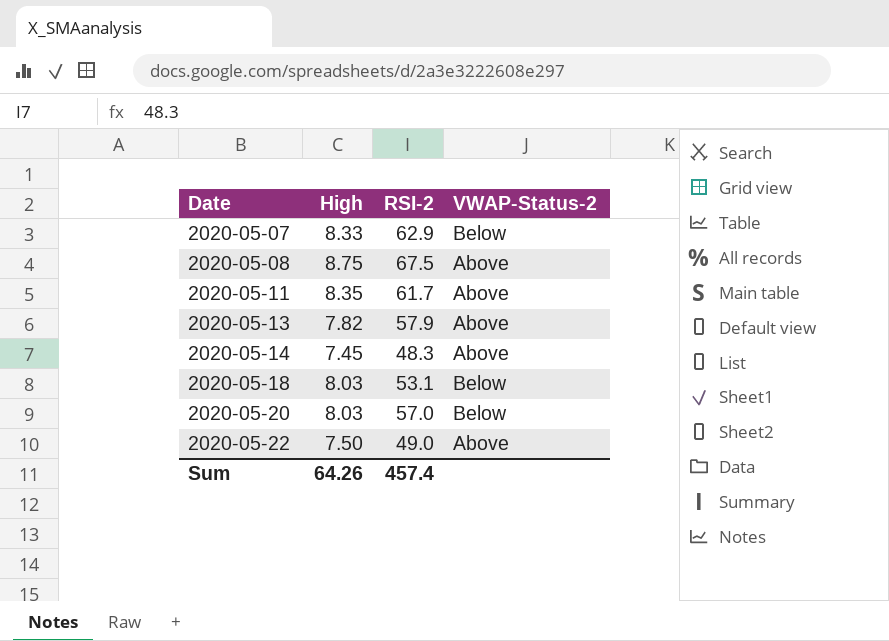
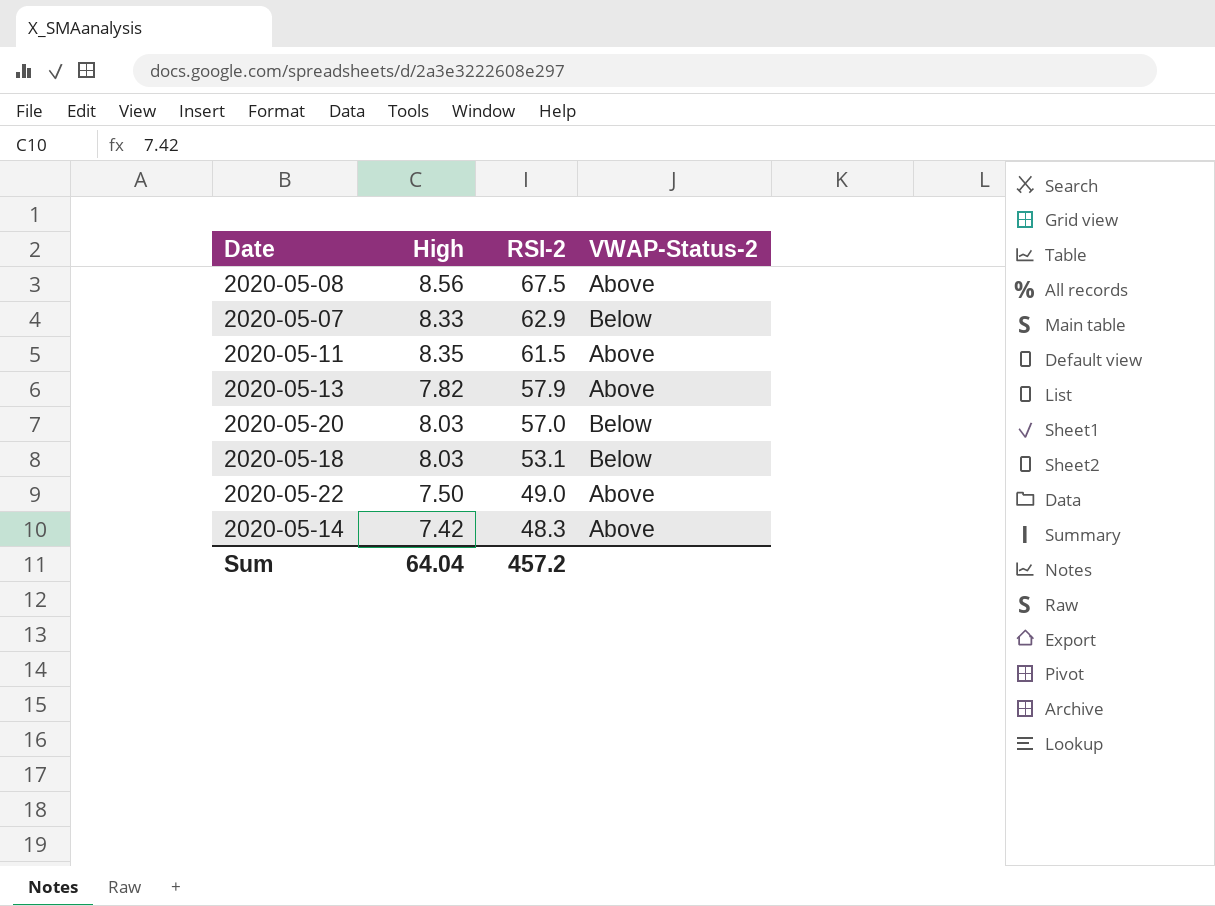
row order: Date ascending -> RSI-2 descending
2020-05-08 | High: 8.75 -> 8.56
2020-05-11 | RSI-2: 61.7 -> 61.5
2020-05-14 | High: 7.45 -> 7.42
Sum | High: 64.26 -> 64.04
Sum | RSI-2: 457.4 -> 457.2

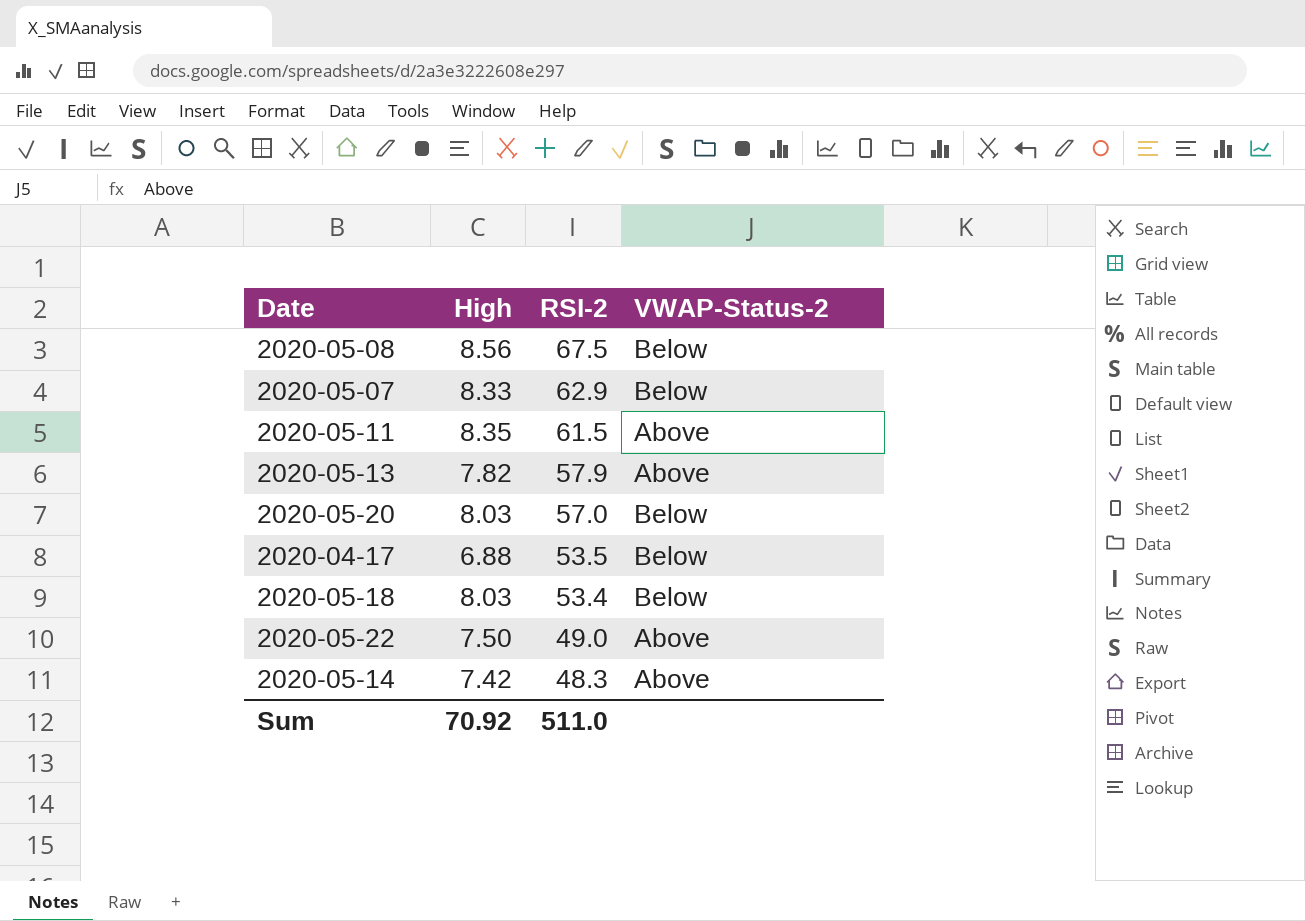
2020-05-08 | VWAP-Status-2: Above -> Below
row 2020-04-17: none -> 6.88 | 53.5 | Below
2020-05-18 | RSI-2: 53.1 -> 53.4
Sum | High: 64.04 -> 70.92
Sum | RSI-2: 457.2 -> 511.0

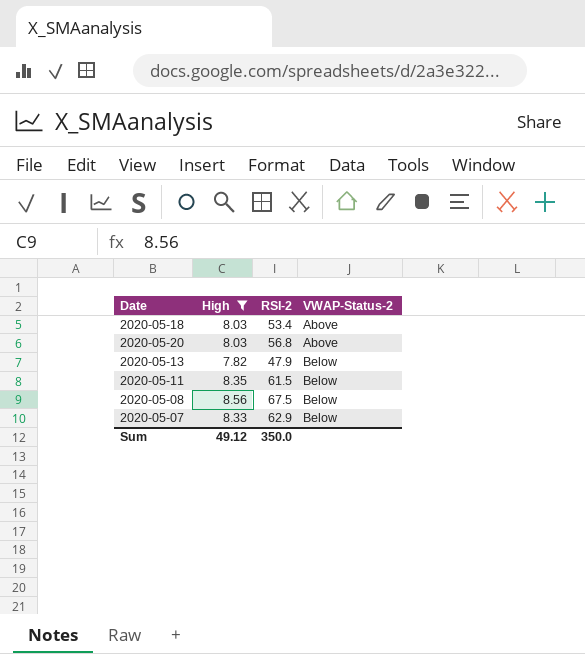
filter: none -> High >= 7.82
row order: RSI-2 descending -> VWAP-Status-2 ascending
2020-05-18 | VWAP-Status-2: Below -> Above
2020-05-20 | RSI-2: 57.0 -> 56.8
2020-05-20 | VWAP-Status-2: Below -> Above
2020-05-13 | RSI-2: 57.9 -> 47.9
2020-05-13 | VWAP-Status-2: Above -> Below
2020-05-11 | VWAP-Status-2: Above -> Below
Sum | High: 70.92 -> 49.12
Sum | RSI-2: 511.0 -> 350.0

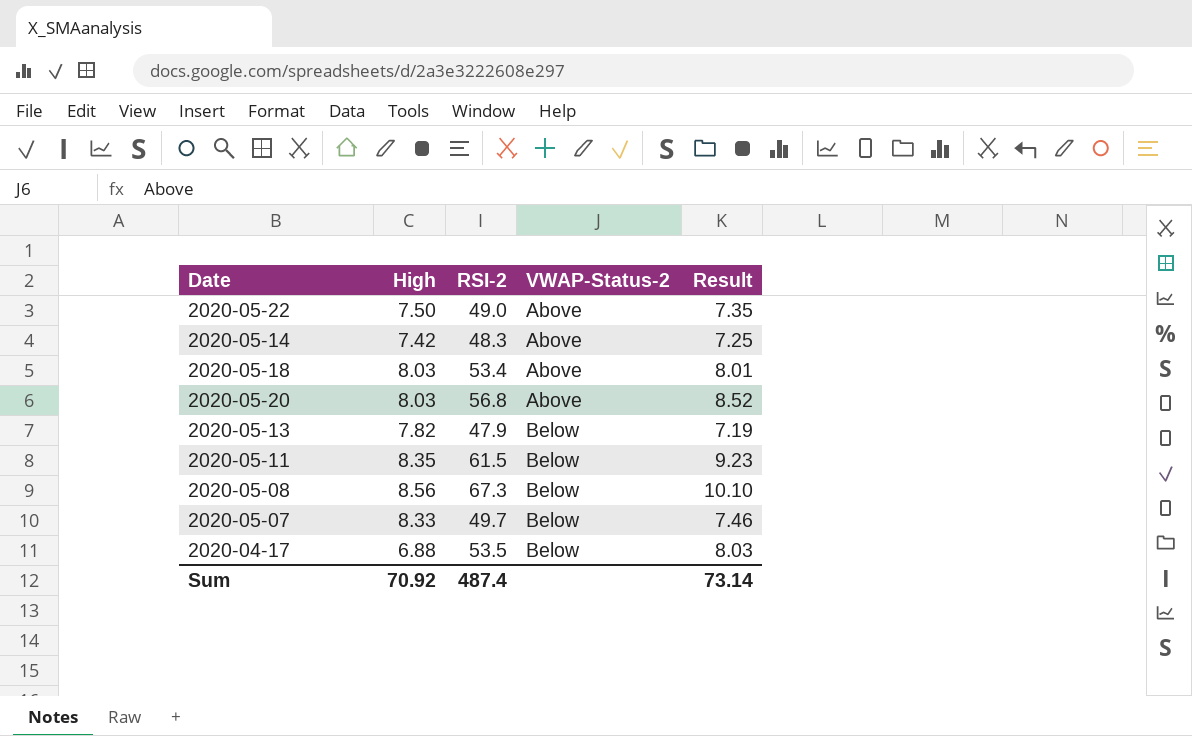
filter: High >= 7.82 -> none
column Result | formula: none -> [RSI-2] * 0.15
2020-05-08 | RSI-2: 67.5 -> 67.3
2020-05-07 | RSI-2: 62.9 -> 49.7
Sum | High: 49.12 -> 70.92
Sum | RSI-2: 350.0 -> 487.4

